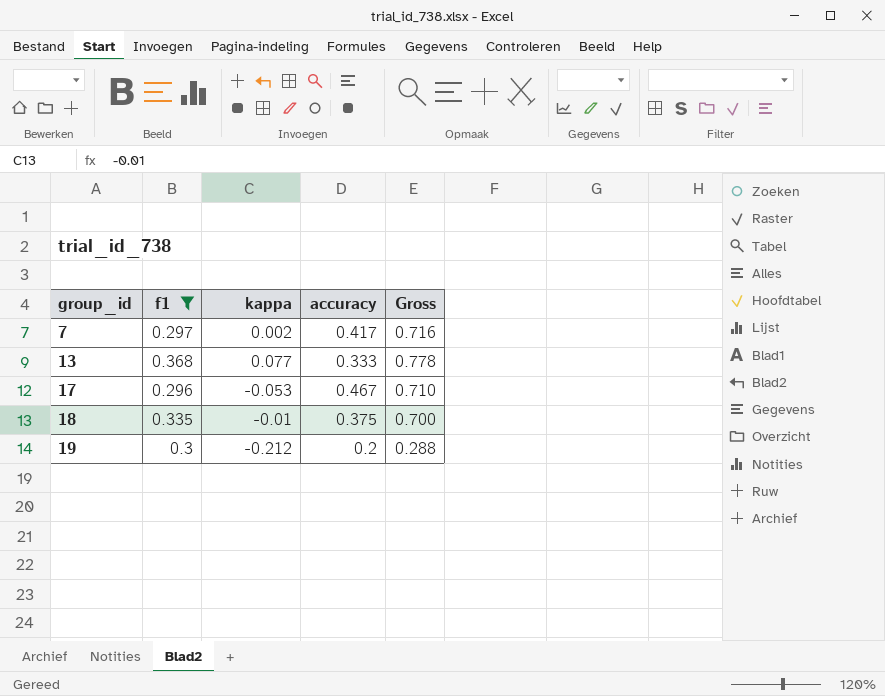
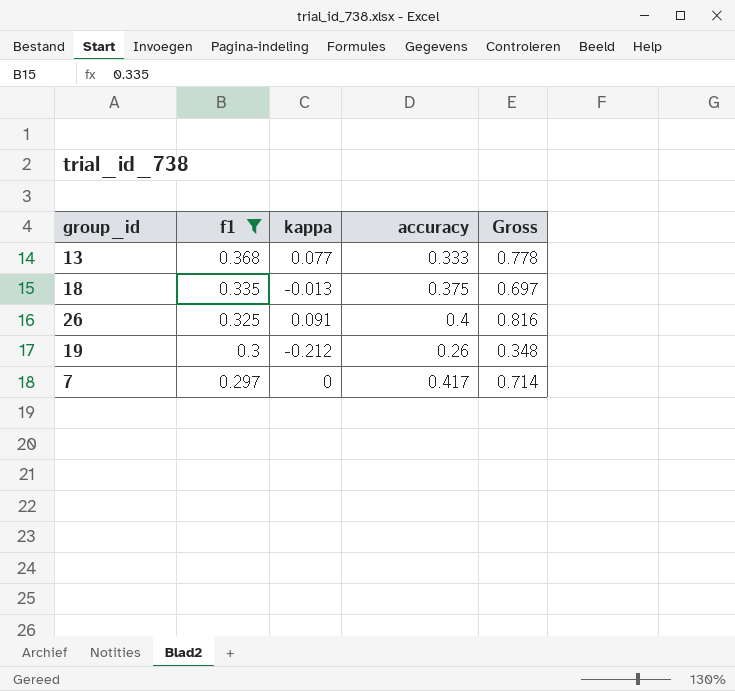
row order: group_id ascending -> f1 descending
row 17: 0.296 | -0.053 | 0.467 | 0.710 -> none
18 | kappa: -0.01 -> -0.013
18 | Gross: 0.700 -> 0.697
row 26: none -> 0.325 | 0.091 | 0.4 | 0.816
19 | accuracy: 0.2 -> 0.26
19 | Gross: 0.288 -> 0.348
7 | kappa: 0.002 -> 0
7 | Gross: 0.716 -> 0.714

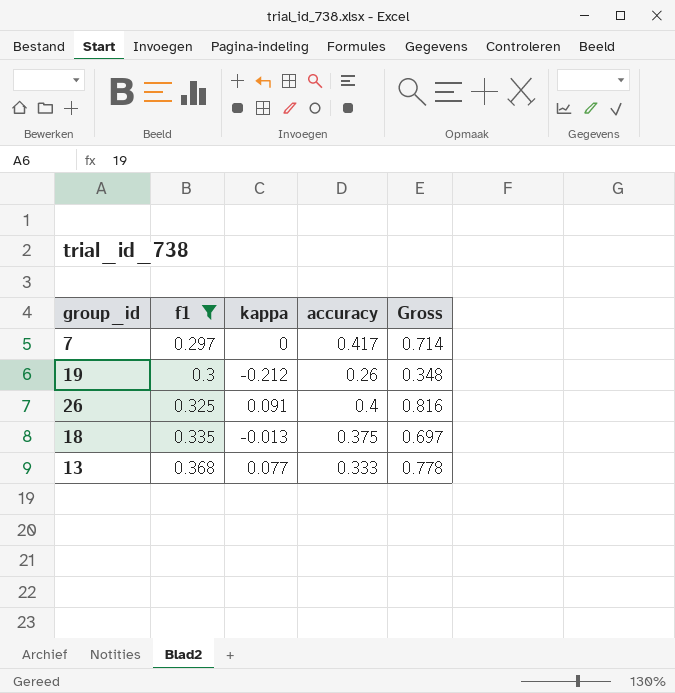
row order: f1 descending -> f1 ascending

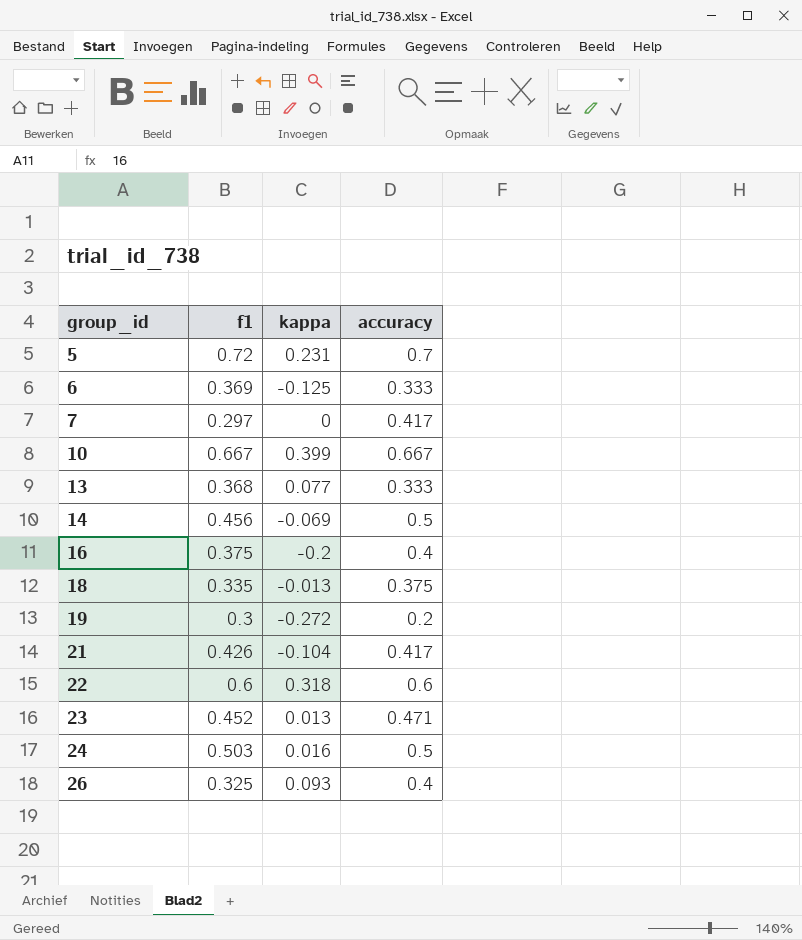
filter: f1 <= 0.368 -> none
row order: f1 ascending -> group_id ascending
column Gross | formula: [f1] + [kappa] + [accuracy] -> none
19 | kappa: -0.212 -> -0.272
19 | accuracy: 0.26 -> 0.2
26 | kappa: 0.091 -> 0.093

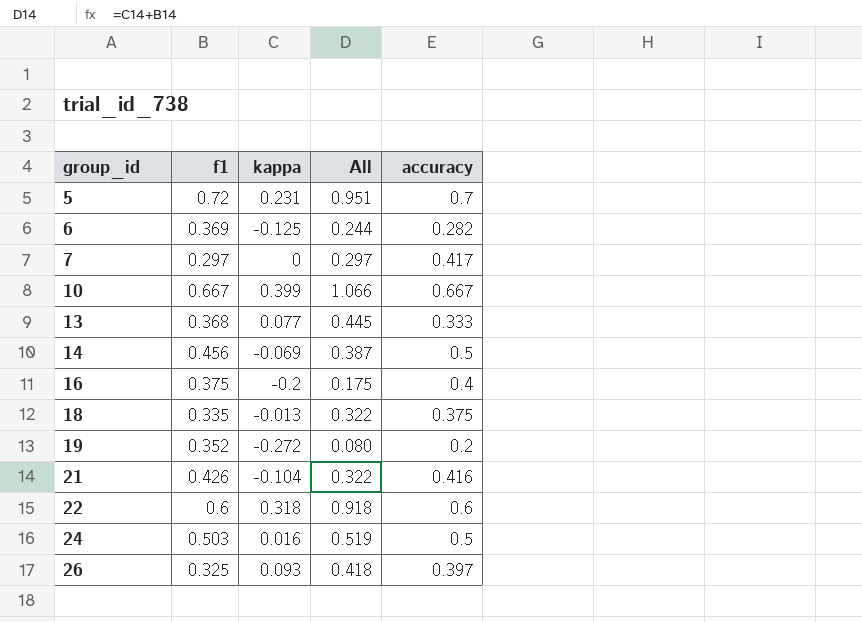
column All | formula: none -> [f1] + [kappa]
row 23: 0.452 | 0.013 | 0.471 -> none
6 | accuracy: 0.333 -> 0.282
19 | f1: 0.3 -> 0.352
21 | accuracy: 0.417 -> 0.416
26 | accuracy: 0.4 -> 0.397

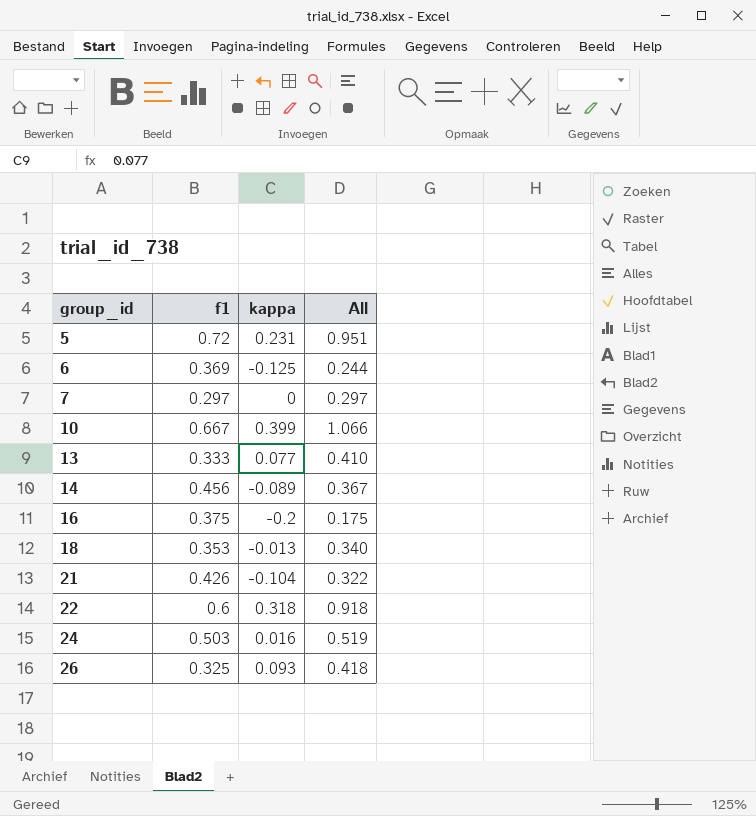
column accuracy | position: 5 -> none
row 19: 0.352 | -0.272 | 0.080 | 0.2 -> none
13 | f1: 0.368 -> 0.333
13 | All: 0.445 -> 0.410
14 | kappa: -0.069 -> -0.089
14 | All: 0.387 -> 0.367
18 | f1: 0.335 -> 0.353
18 | All: 0.322 -> 0.340

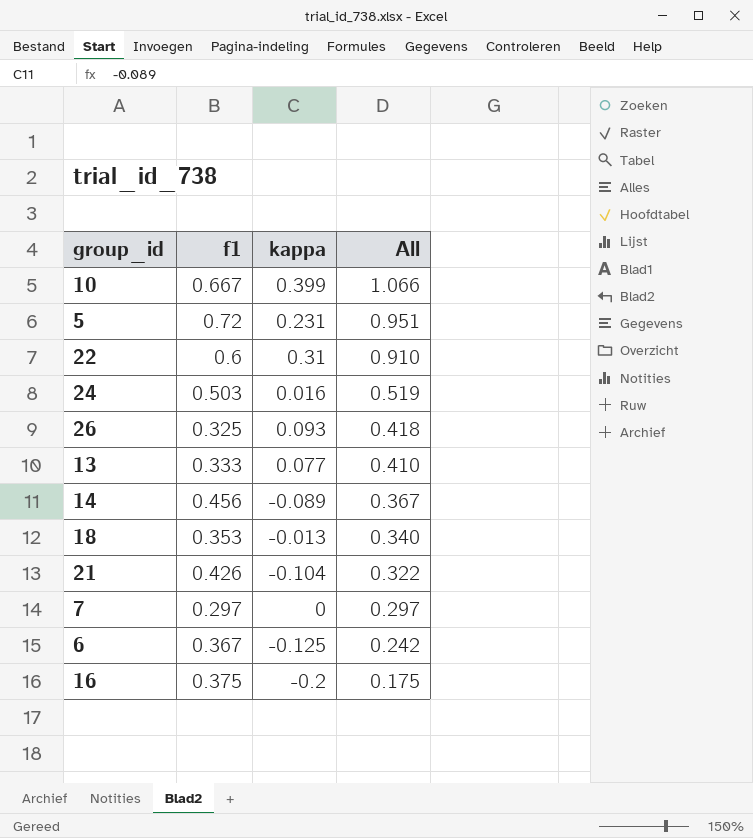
row order: group_id ascending -> All descending
22 | kappa: 0.318 -> 0.31
22 | All: 0.918 -> 0.910
6 | f1: 0.369 -> 0.367
6 | All: 0.244 -> 0.242

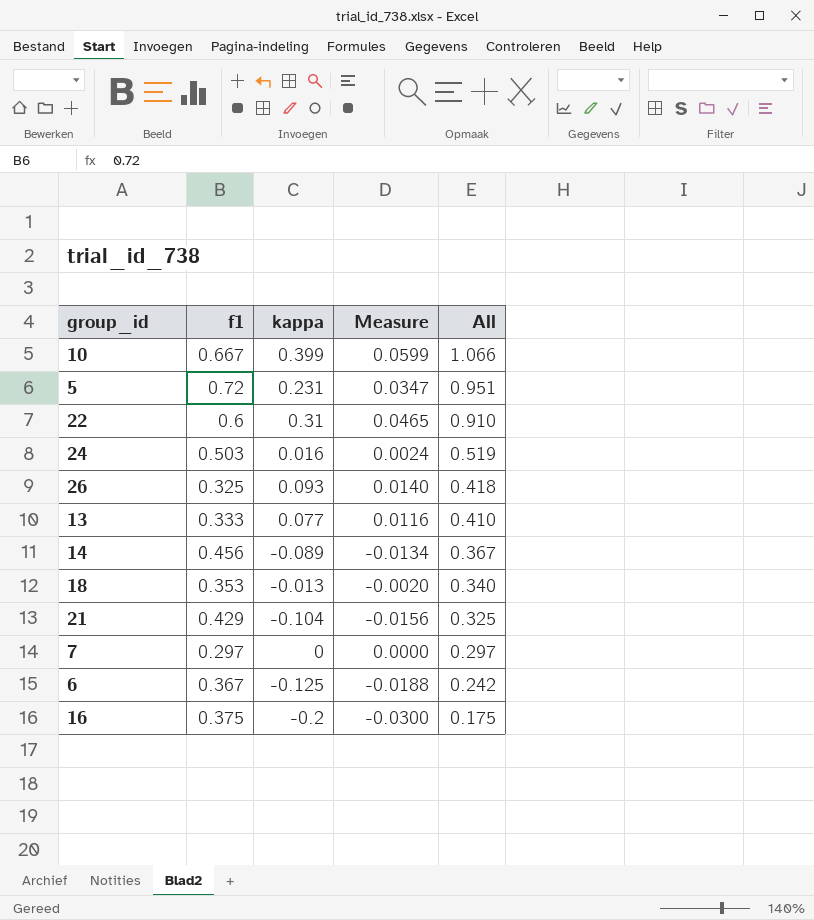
column Measure | formula: none -> [kappa] * 0.15
21 | f1: 0.426 -> 0.429
21 | All: 0.322 -> 0.325

